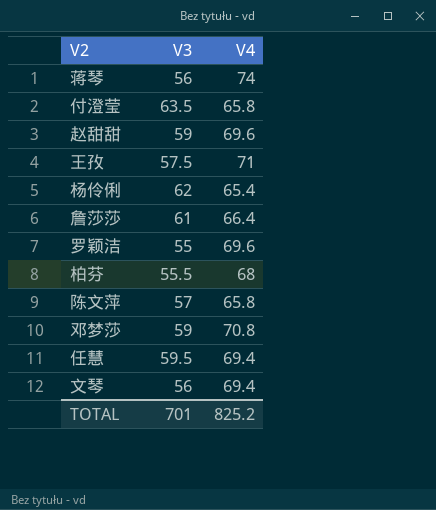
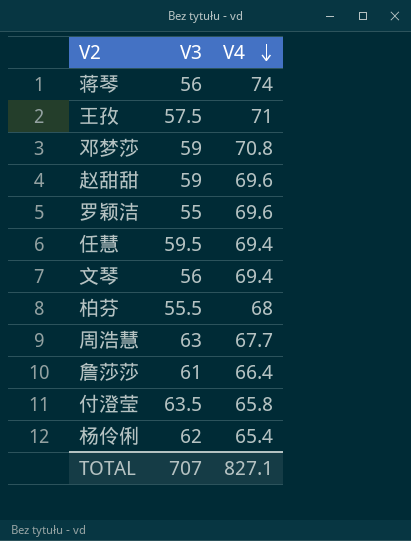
row order: none -> V4 descending
row 陈文萍: 57 | 65.8 -> none
row 周浩慧: none -> 63 | 67.7
TOTAL | V3: 701 -> 707
TOTAL | V4: 825.2 -> 827.1

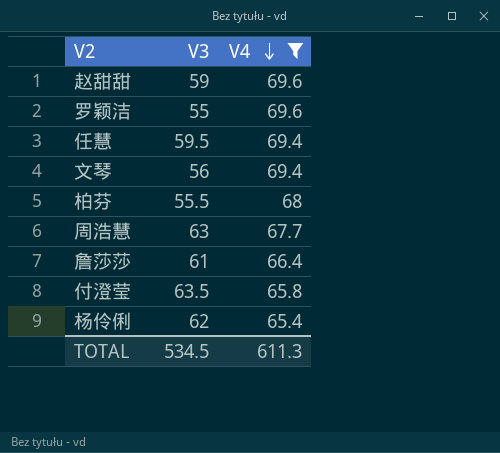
filter: none -> V4 <= 69.6
TOTAL | V3: 707 -> 534.5
TOTAL | V4: 827.1 -> 611.3

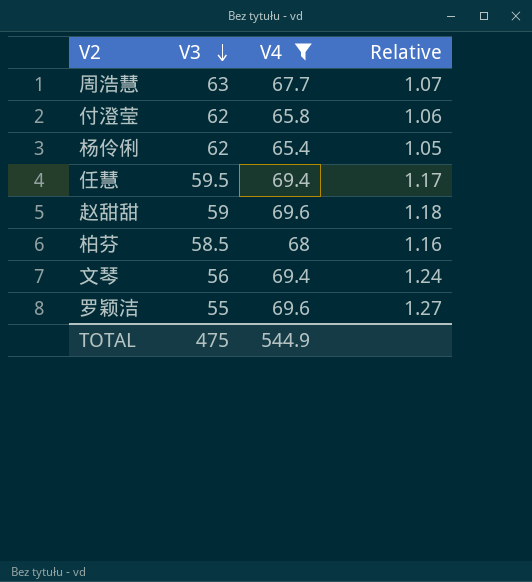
row order: V4 descending -> V3 descending
column Relative | formula: none -> [V4] / [V3]
row 詹莎莎: 61 | 66.4 -> none
付澄莹 | V3: 63.5 -> 62
柏芬 | V3: 55.5 -> 58.5
TOTAL | V3: 534.5 -> 475
TOTAL | V4: 611.3 -> 544.9

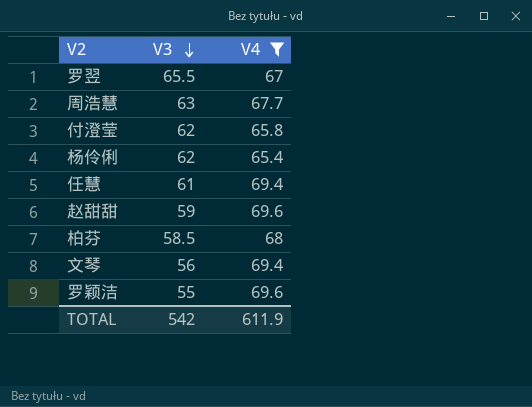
column Relative | formula: [V4] / [V3] -> none
row 罗翌: none -> 65.5 | 67
任慧 | V3: 59.5 -> 61
TOTAL | V3: 475 -> 542
TOTAL | V4: 544.9 -> 611.9

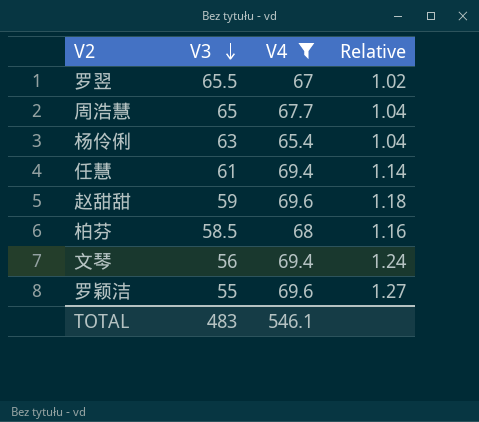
column Relative | formula: none -> [V4] / [V3]
row 付澄莹: 62 | 65.8 -> none
周浩慧 | V3: 63 -> 65
杨伶俐 | V3: 62 -> 63
TOTAL | V3: 542 -> 483
TOTAL | V4: 611.9 -> 546.1

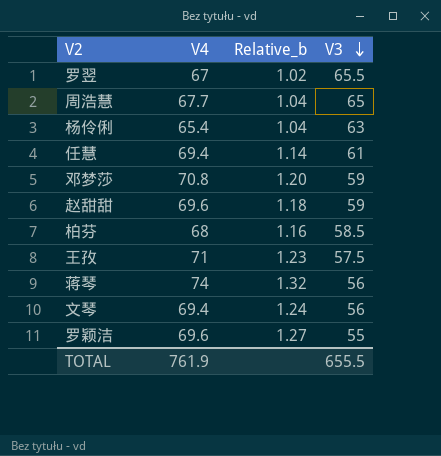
filter: V4 <= 69.6 -> none
column name: Relative -> Relative_b
column V3 | position: 2 -> 4
TOTAL | V4: 546.1 -> 761.9
TOTAL | V3: 483 -> 655.5

